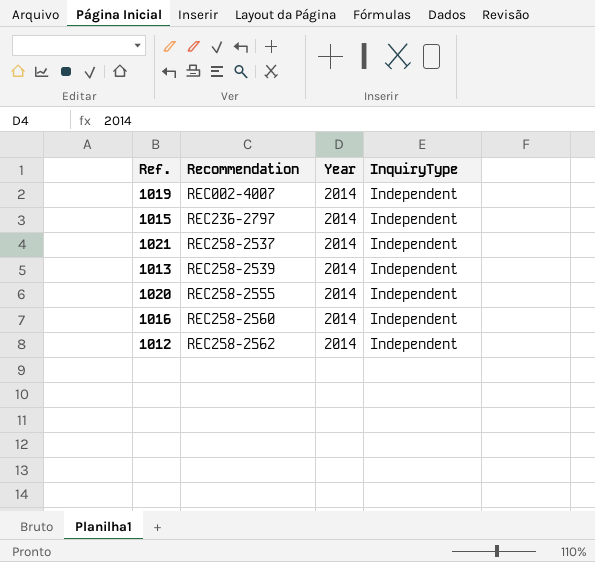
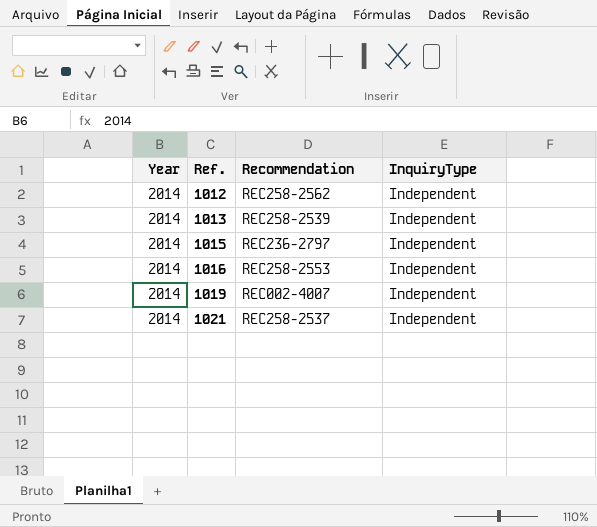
row order: Recommendation ascending -> Ref. ascending
column Year | position: 3 -> 1
row 1020: REC258-2555 | 2014 | Independent -> none
1016 | Recommendation: REC258-2560 -> REC258-2553

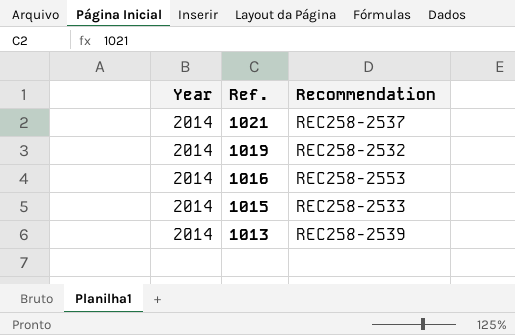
row order: Ref. ascending -> Ref. descending
column InquiryType | position: 4 -> none
row 1012: 2014 | REC258-2562 | Independent -> none
1019 | Recommendation: REC002-4007 -> REC258-2532
1015 | Recommendation: REC236-2797 -> REC258-2533

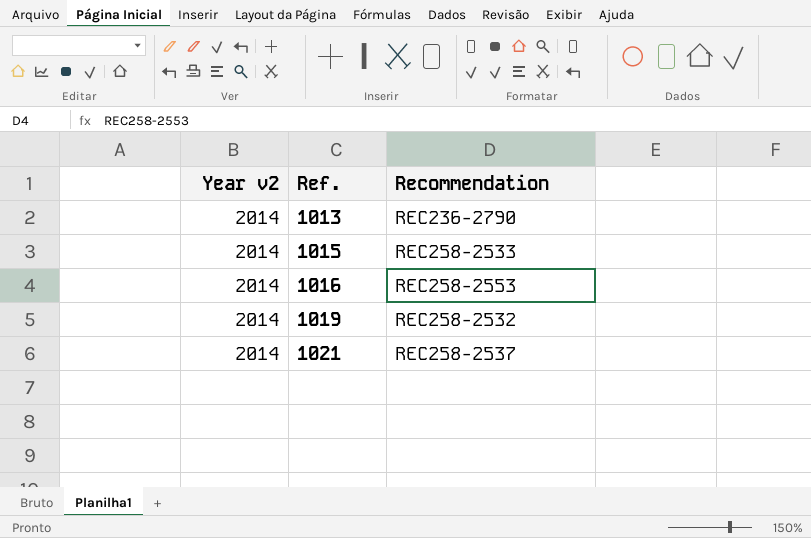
row order: Ref. descending -> Ref. ascending
column name: Year -> Year v2
1013 | Recommendation: REC258-2539 -> REC236-2790

